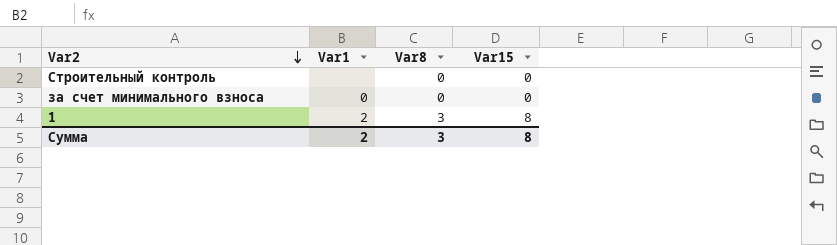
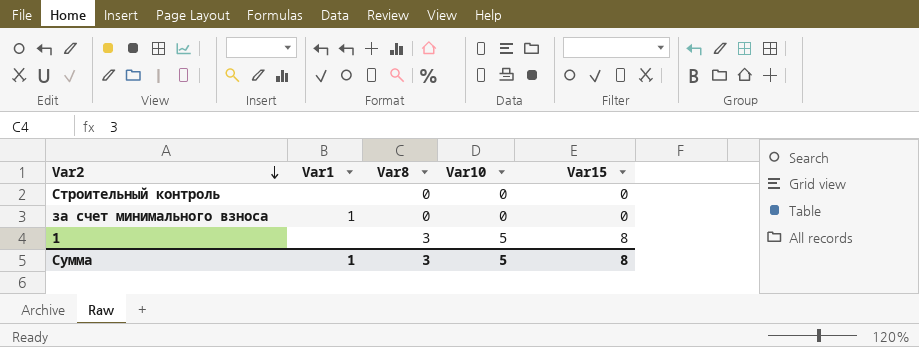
column Var10 | position: none -> 4
за счет минимального взноса | Var1: 0 -> 1
1 | Var1: 2 -> none
Сумма | Var1: 2 -> 1

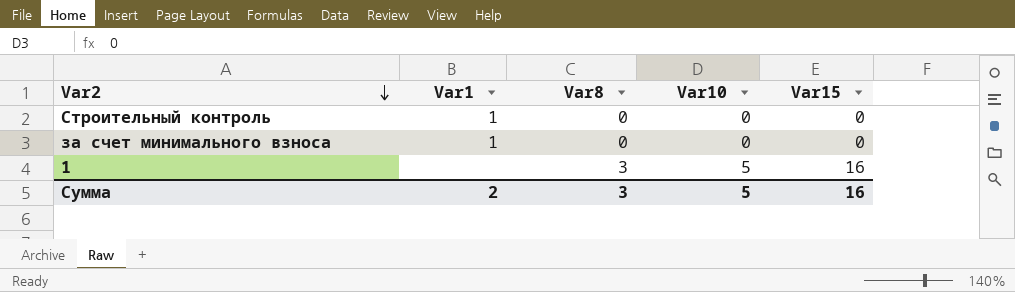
Строительный контроль | Var1: none -> 1
1 | Var15: 8 -> 16
Сумма | Var1: 1 -> 2
Сумма | Var15: 8 -> 16

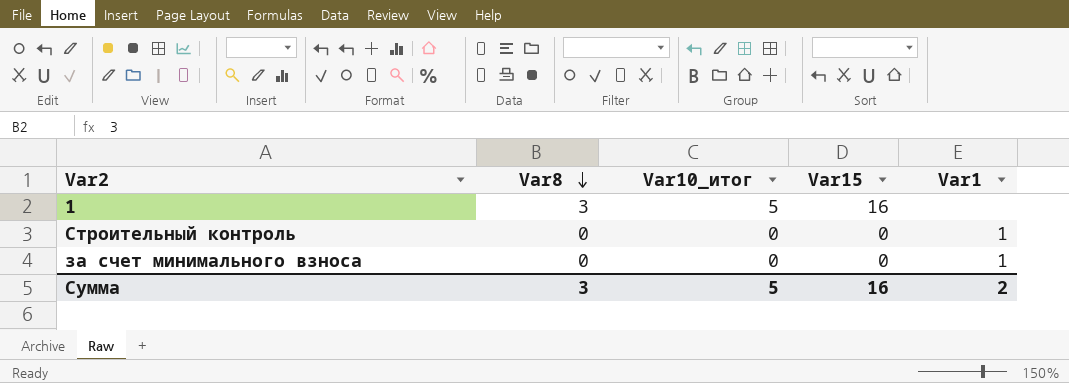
row order: Var2 descending -> Var8 descending
column name: Var10 -> Var10_итог
column Var1 | position: 2 -> 5

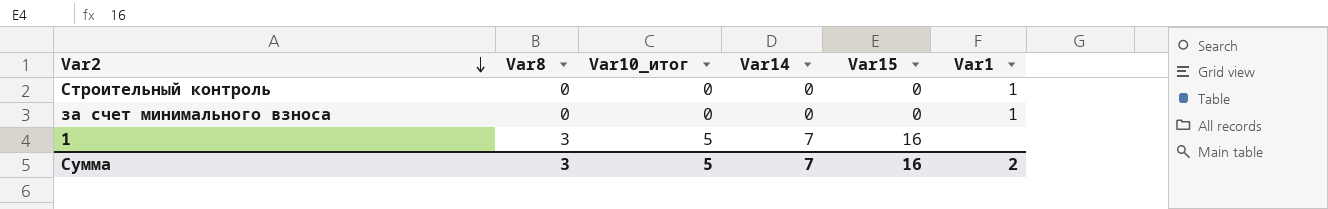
row order: Var8 descending -> Var2 descending
column Var14 | position: none -> 4

